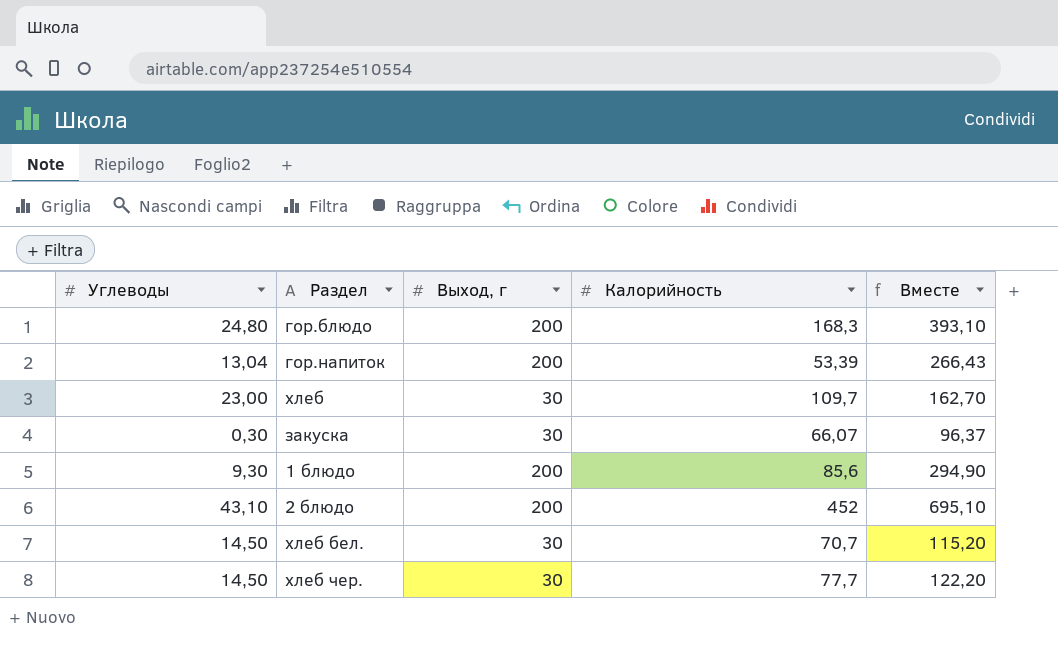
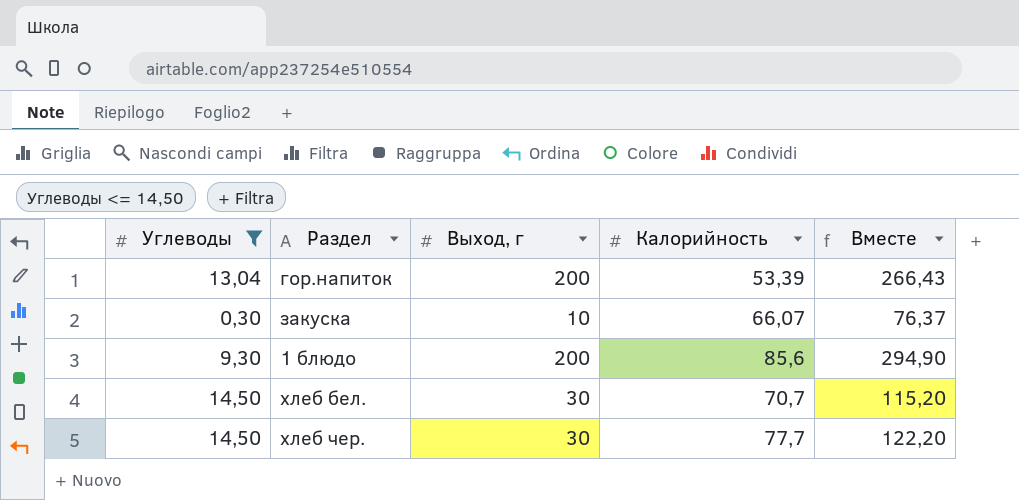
filter: none -> Углеводы <= 14,50
закуска | Выход, г: 30 -> 10
закуска | Вместе: 96,37 -> 76,37

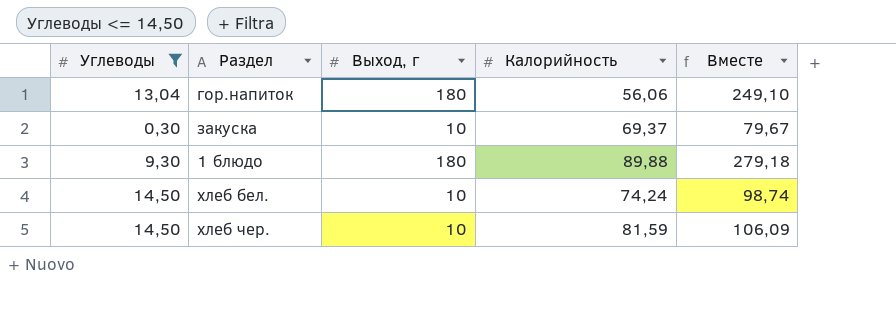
гор.напиток | Выход, г: 200 -> 180
гор.напиток | Калорийность: 53,39 -> 56,06
гор.напиток | Вместе: 266,43 -> 249,10
закуска | Калорийность: 66,07 -> 69,37
закуска | Вместе: 76,37 -> 79,67
1 блюдо | Выход, г: 200 -> 180
1 блюдо | Калорийность: 85,6 -> 89,88
1 блюдо | Вместе: 294,90 -> 279,18
хлеб бел. | Выход, г: 30 -> 10
хлеб бел. | Калорийность: 70,7 -> 74,24
хлеб бел. | Вместе: 115,20 -> 98,74
хлеб чер. | Выход, г: 30 -> 10
хлеб чер. | Калорийность: 77,7 -> 81,59
хлеб чер. | Вместе: 122,20 -> 106,09

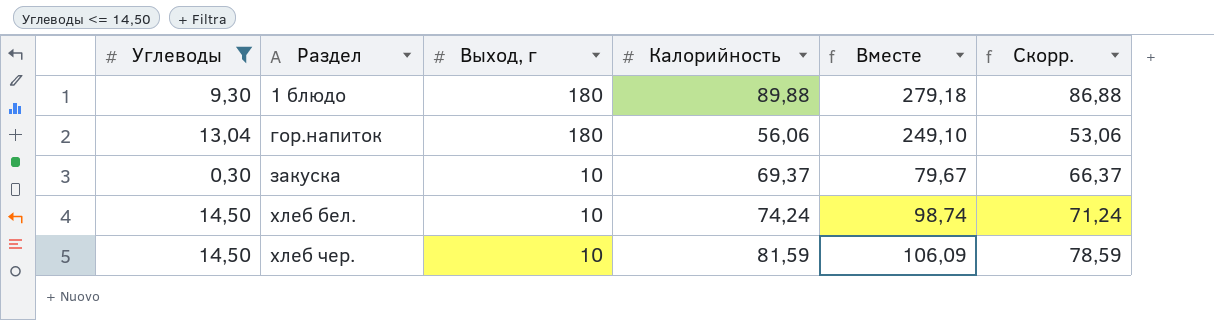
row order: none -> Раздел ascending
column Скорр. | formula: none -> [Калорийность] - 3

